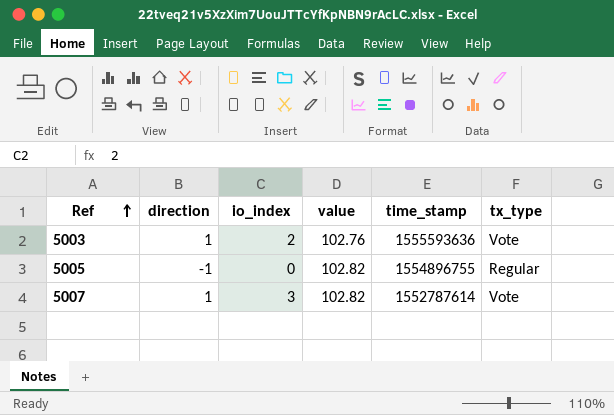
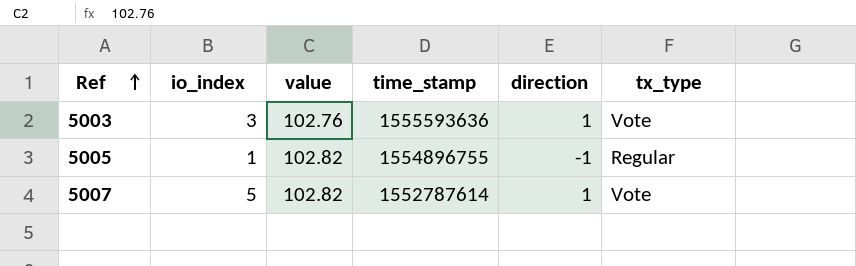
column direction | position: 2 -> 5
5003 | io_index: 2 -> 3
5005 | io_index: 0 -> 1
5007 | io_index: 3 -> 5

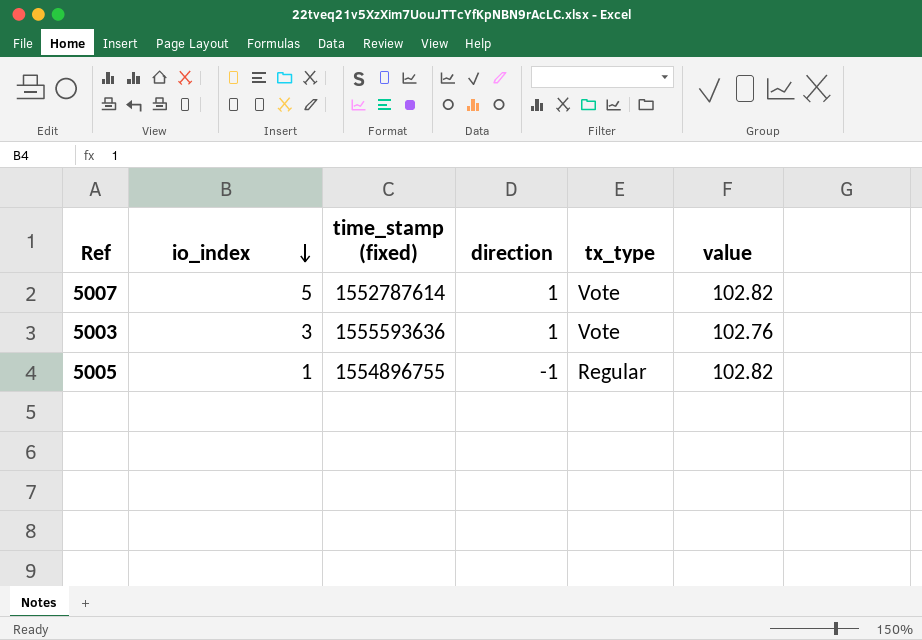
row order: Ref ascending -> io_index descending
column name: time_stamp -> time_stamp (fixed)
column value | position: 3 -> 6

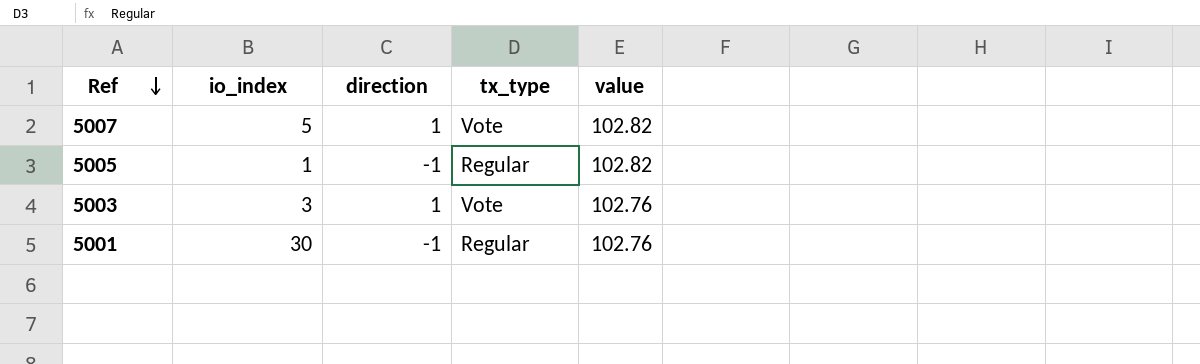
row order: io_index descending -> Ref descending
column time_stamp (fixed) | position: 3 -> none
row 5001: none -> 30 | -1 | Regular | 102.76

